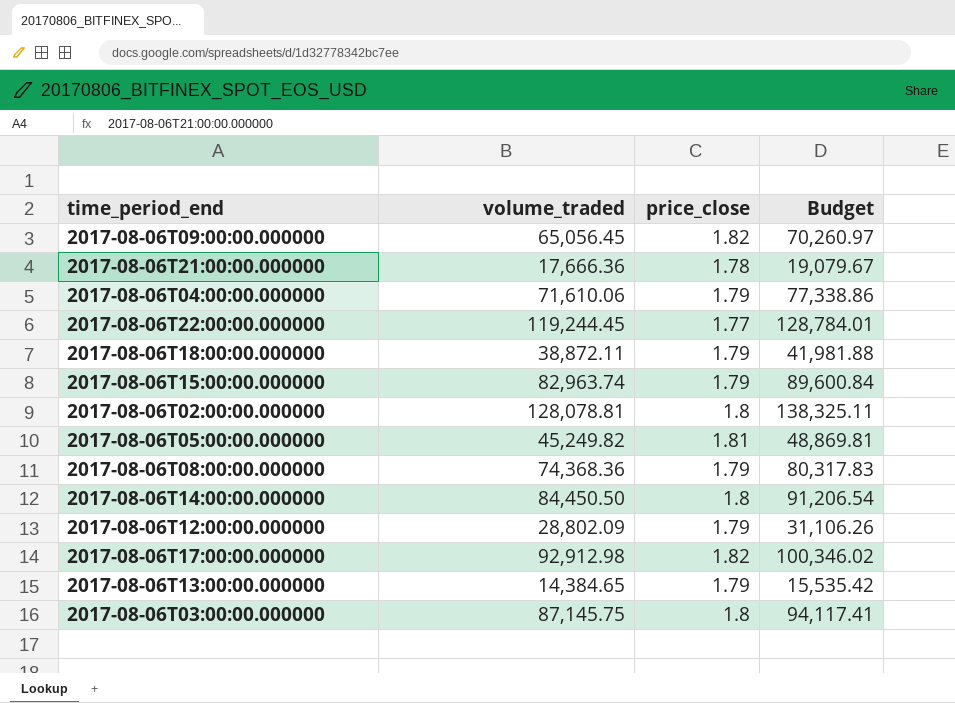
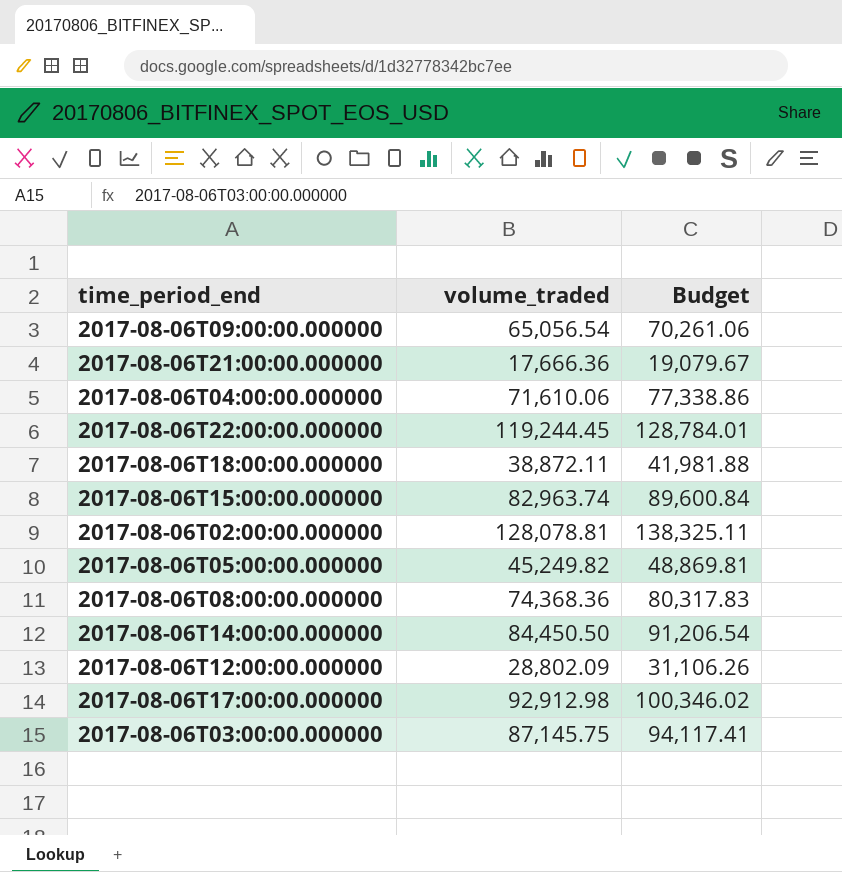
column price_close | position: 3 -> none
row 2017-08-06T13:00:00.000000: 14,384.65 | 1.79 | 15,535.42 -> none
2017-08-06T09:00:00.000000 | volume_traded: 65,056.45 -> 65,056.54
2017-08-06T09:00:00.000000 | Budget: 70,260.97 -> 70,261.06

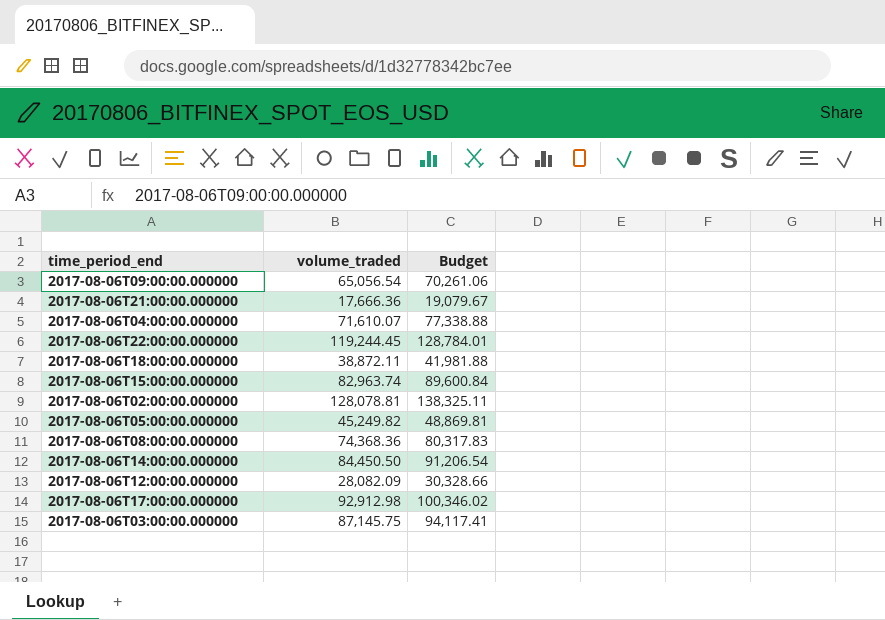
2017-08-06T04:00:00.000000 | volume_traded: 71,610.06 -> 71,610.07
2017-08-06T04:00:00.000000 | Budget: 77,338.86 -> 77,338.88
2017-08-06T12:00:00.000000 | volume_traded: 28,802.09 -> 28,082.09
2017-08-06T12:00:00.000000 | Budget: 31,106.26 -> 30,328.66

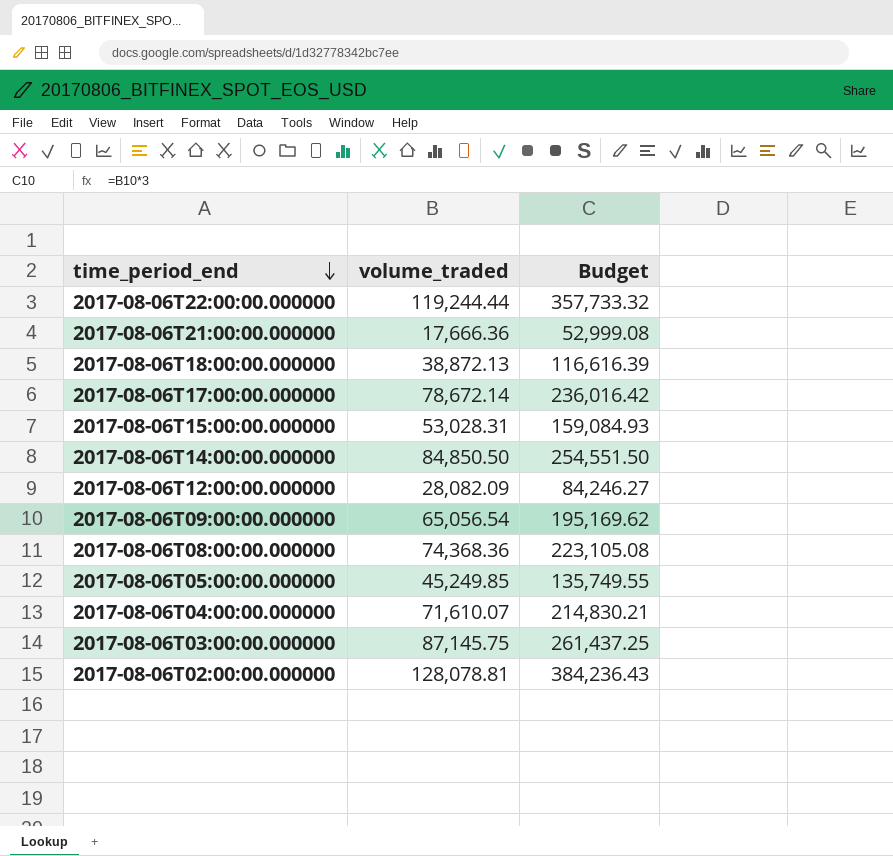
row order: none -> time_period_end descending
column Budget | formula: [volume_traded] * 1.08 -> [volume_traded] * 3
2017-08-06T22:00:00.000000 | volume_traded: 119,244.45 -> 119,244.44
2017-08-06T18:00:00.000000 | volume_traded: 38,872.11 -> 38,872.13
2017-08-06T17:00:00.000000 | volume_traded: 92,912.98 -> 78,672.14
2017-08-06T15:00:00.000000 | volume_traded: 82,963.74 -> 53,028.31
2017-08-06T14:00:00.000000 | volume_traded: 84,450.50 -> 84,850.50
2017-08-06T05:00:00.000000 | volume_traded: 45,249.82 -> 45,249.85

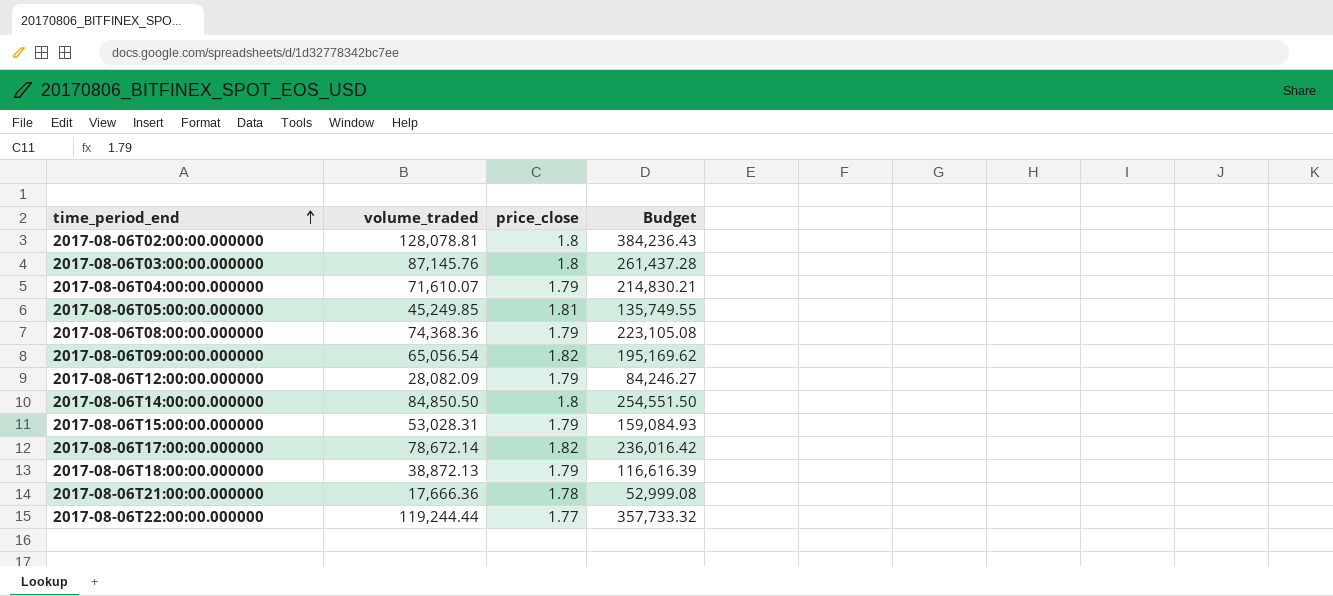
row order: time_period_end descending -> time_period_end ascending
column price_close | position: none -> 3
2017-08-06T03:00:00.000000 | volume_traded: 87,145.75 -> 87,145.76
2017-08-06T03:00:00.000000 | Budget: 261,437.25 -> 261,437.28

